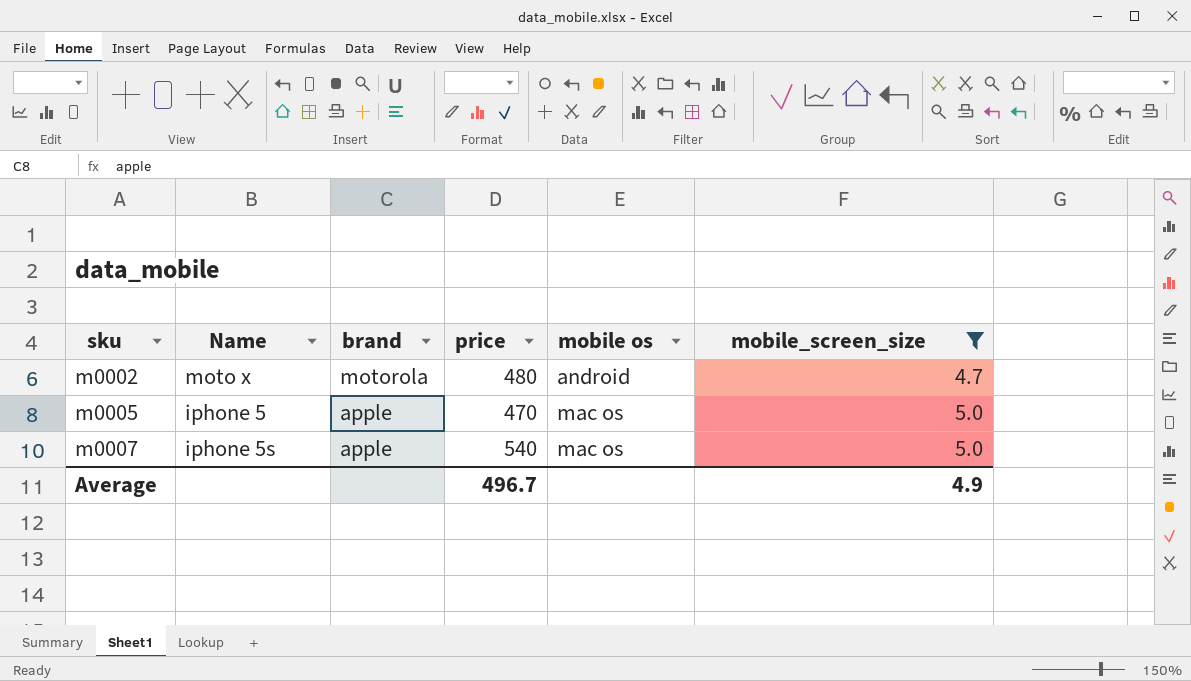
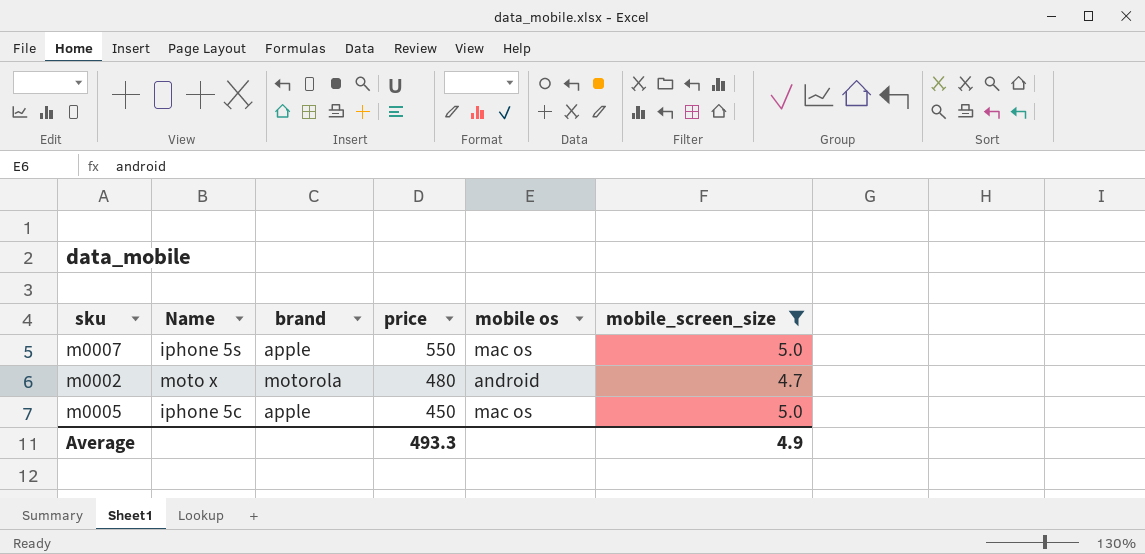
row order: sku ascending -> price descending
m0007 | price: 540 -> 550
m0005 | Name: iphone 5 -> iphone 5c
m0005 | price: 470 -> 450
Average | price: 496.7 -> 493.3

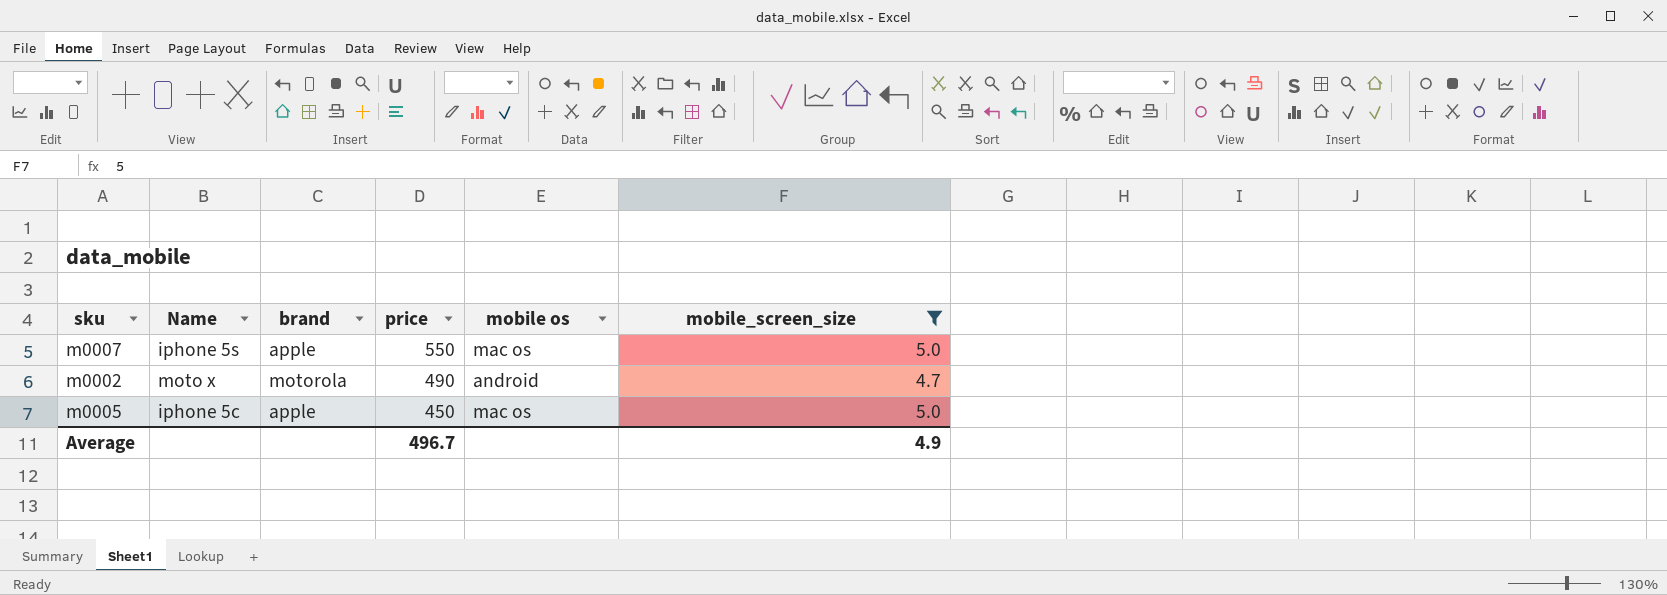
m0002 | price: 480 -> 490
Average | price: 493.3 -> 496.7

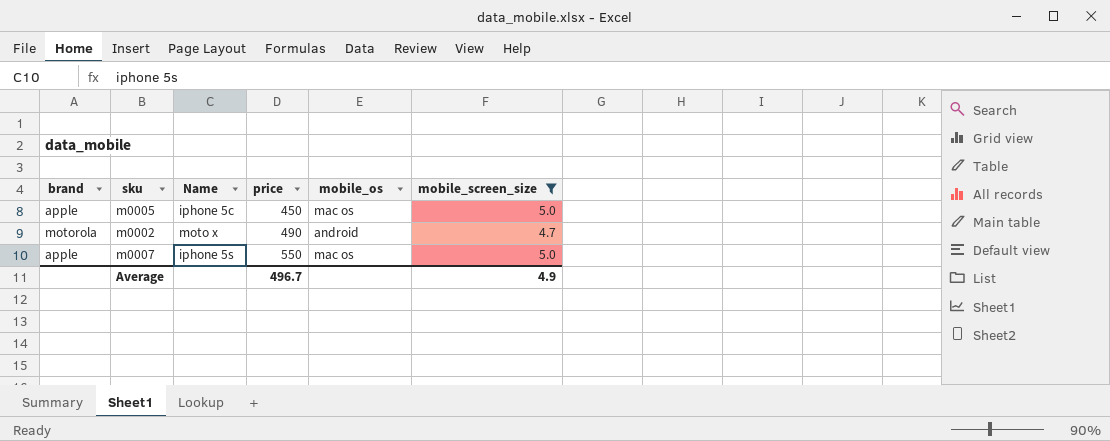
row order: price descending -> price ascending
column brand | position: 3 -> 1
column name: mobile os -> mobile_os

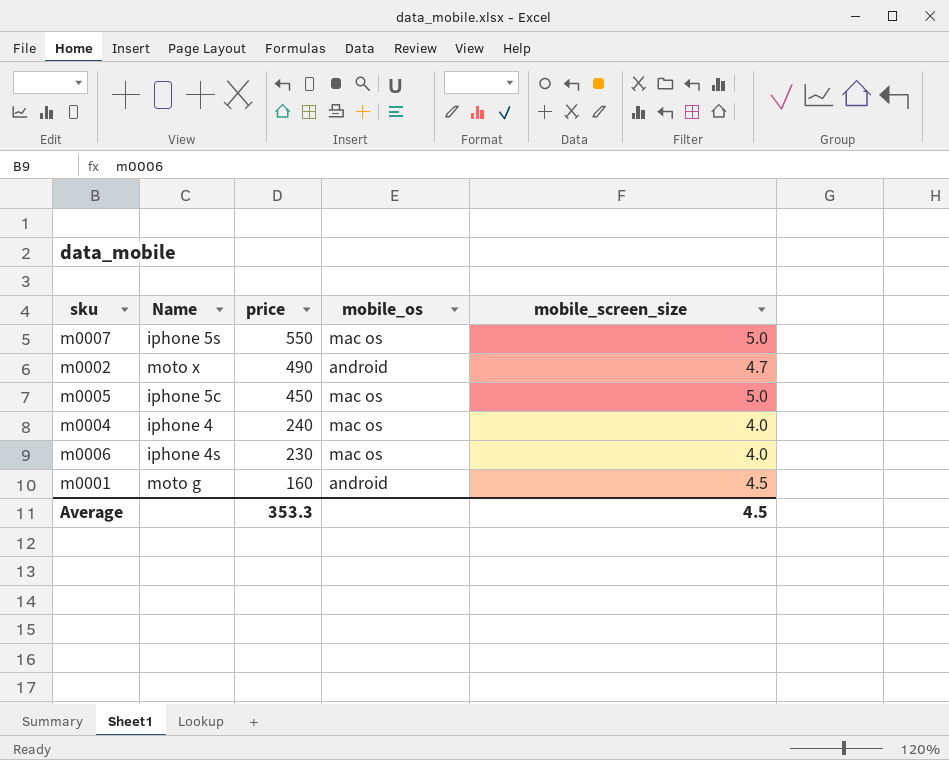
filter: mobile_screen_size >= 4.7 -> none
row order: price ascending -> price descending
column brand | position: 1 -> none
Average | price: 496.7 -> 353.3
Average | mobile_screen_size: 4.9 -> 4.5

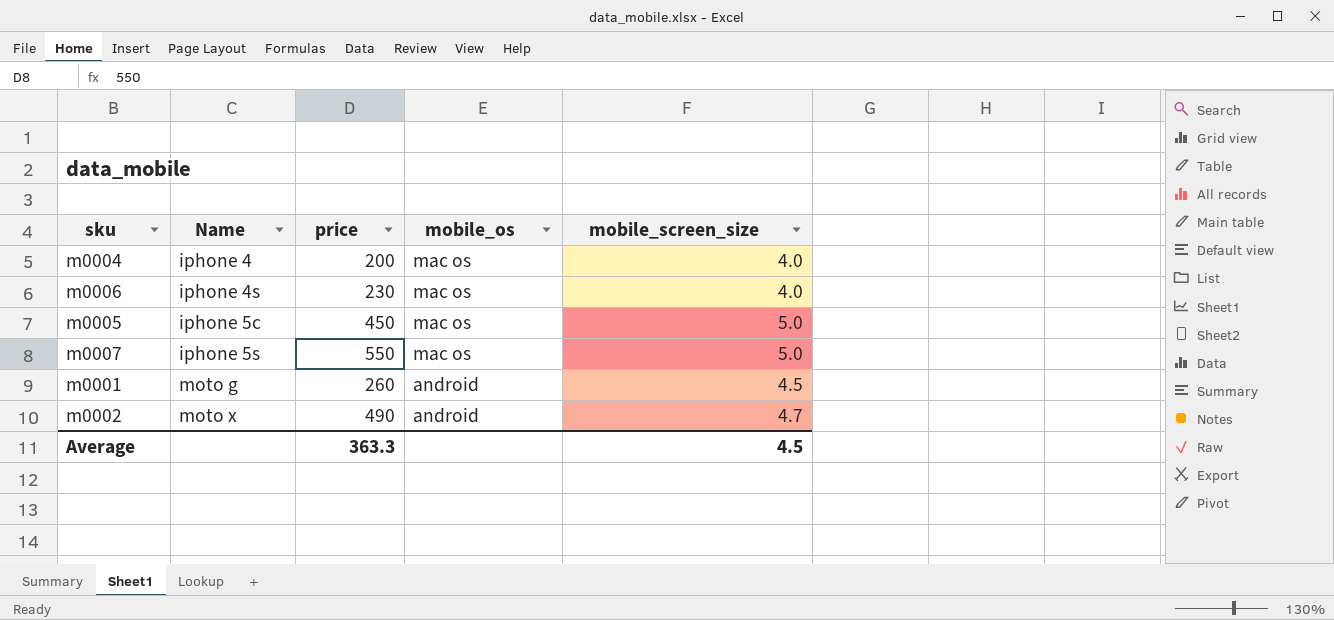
row order: price descending -> Name ascending
m0004 | price: 240 -> 200
m0001 | price: 160 -> 260
Average | price: 353.3 -> 363.3

